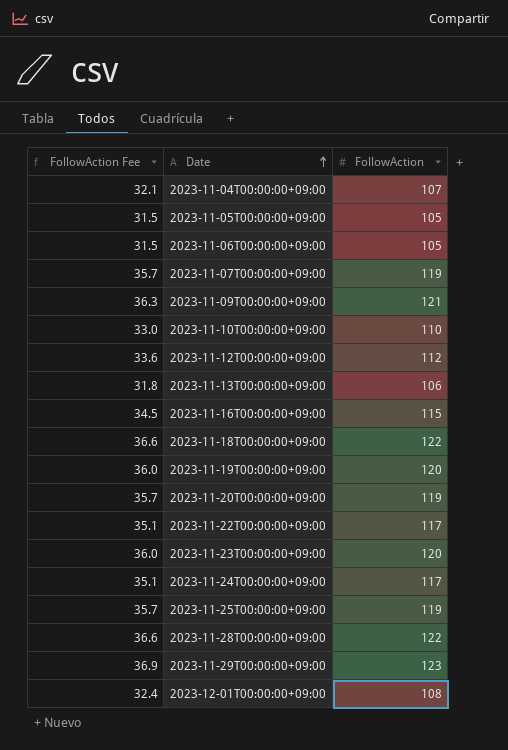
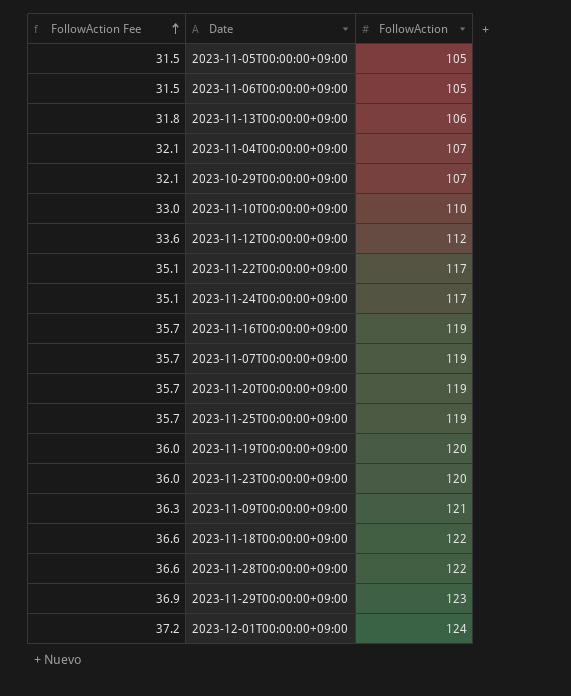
row order: Date ascending -> FollowAction Fee ascending
row 2023-10-29T00:00:00+09:00: none -> 32.1 | 107
2023-11-16T00:00:00+09:00 | FollowAction Fee: 34.5 -> 35.7
2023-11-16T00:00:00+09:00 | FollowAction: 115 -> 119
2023-12-01T00:00:00+09:00 | FollowAction Fee: 32.4 -> 37.2
2023-12-01T00:00:00+09:00 | FollowAction: 108 -> 124

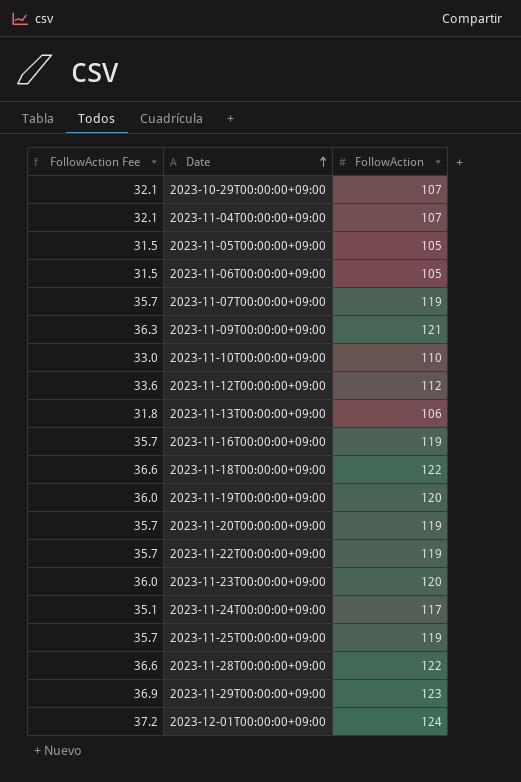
row order: FollowAction Fee ascending -> Date ascending
2023-11-22T00:00:00+09:00 | FollowAction Fee: 35.1 -> 35.7
2023-11-22T00:00:00+09:00 | FollowAction: 117 -> 119

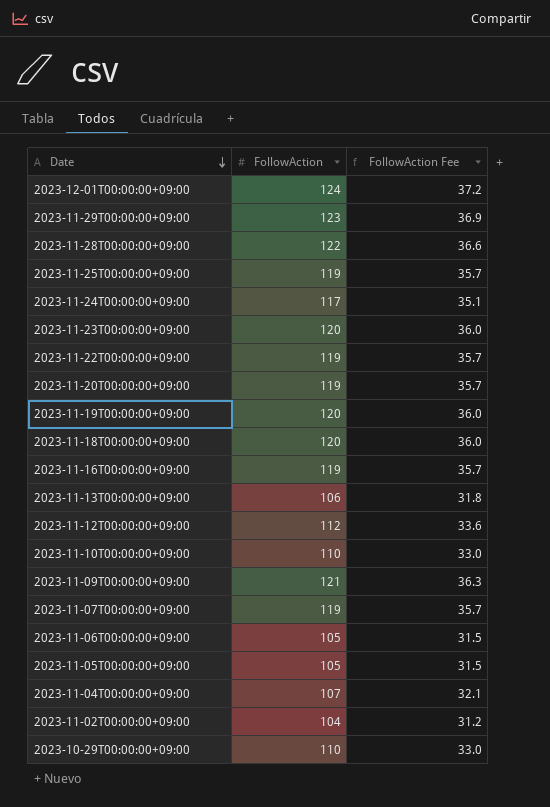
row order: Date ascending -> Date descending
column FollowAction Fee | position: 1 -> 3
2023-11-18T00:00:00+09:00 | FollowAction: 122 -> 120
2023-11-18T00:00:00+09:00 | FollowAction Fee: 36.6 -> 36.0
row 2023-11-02T00:00:00+09:00: none -> 104 | 31.2
2023-10-29T00:00:00+09:00 | FollowAction: 107 -> 110
2023-10-29T00:00:00+09:00 | FollowAction Fee: 32.1 -> 33.0

